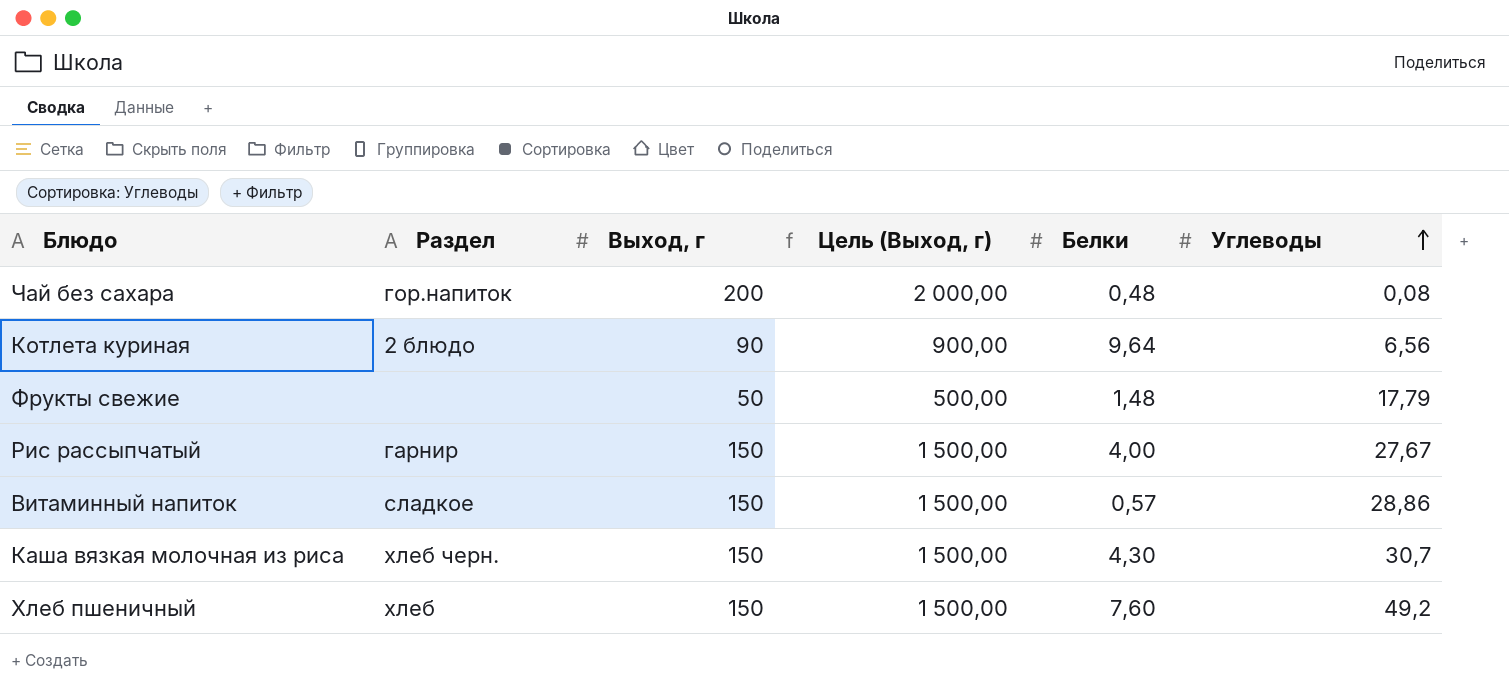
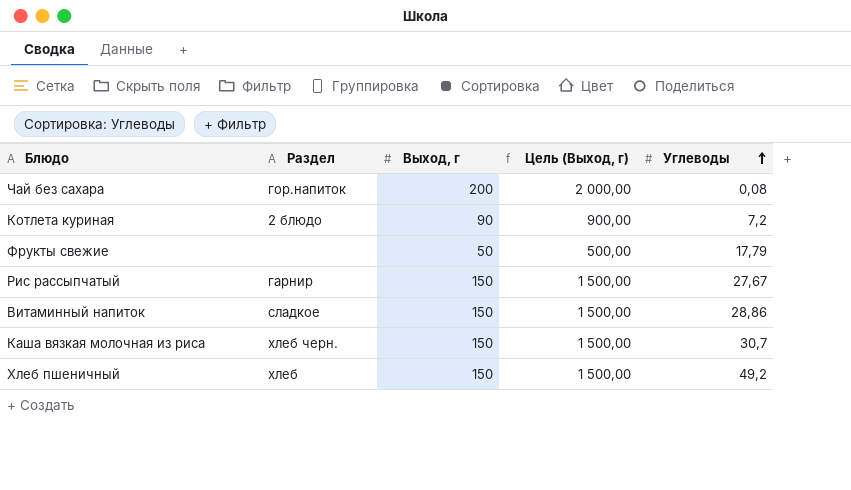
column Белки | position: 5 -> none
Котлета куриная | Углеводы: 6,56 -> 7,2

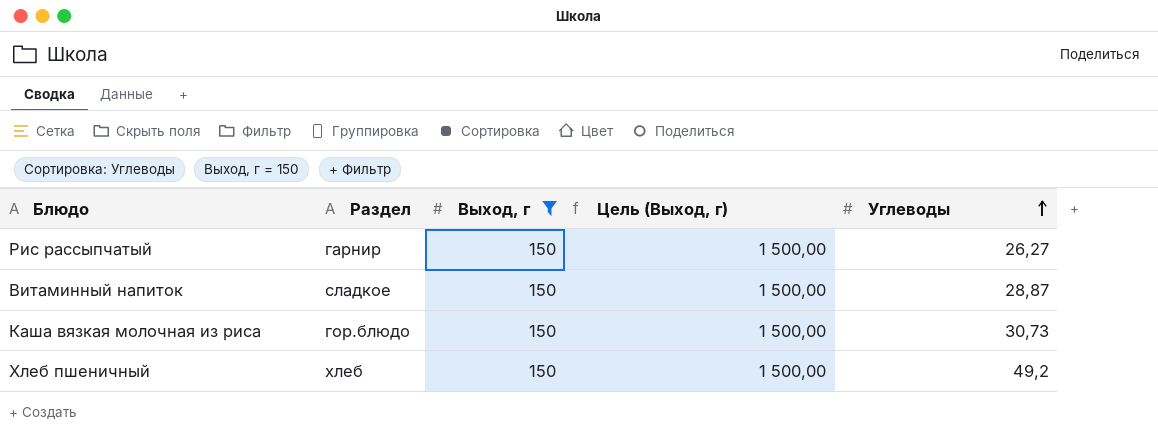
filter: none -> Выход, г = 150
Рис рассыпчатый | Углеводы: 27,67 -> 26,27
Витаминный напиток | Углеводы: 28,86 -> 28,87
Каша вязкая молочная из риса | Раздел: хлеб черн. -> гор.блюдо
Каша вязкая молочная из риса | Углеводы: 30,7 -> 30,73

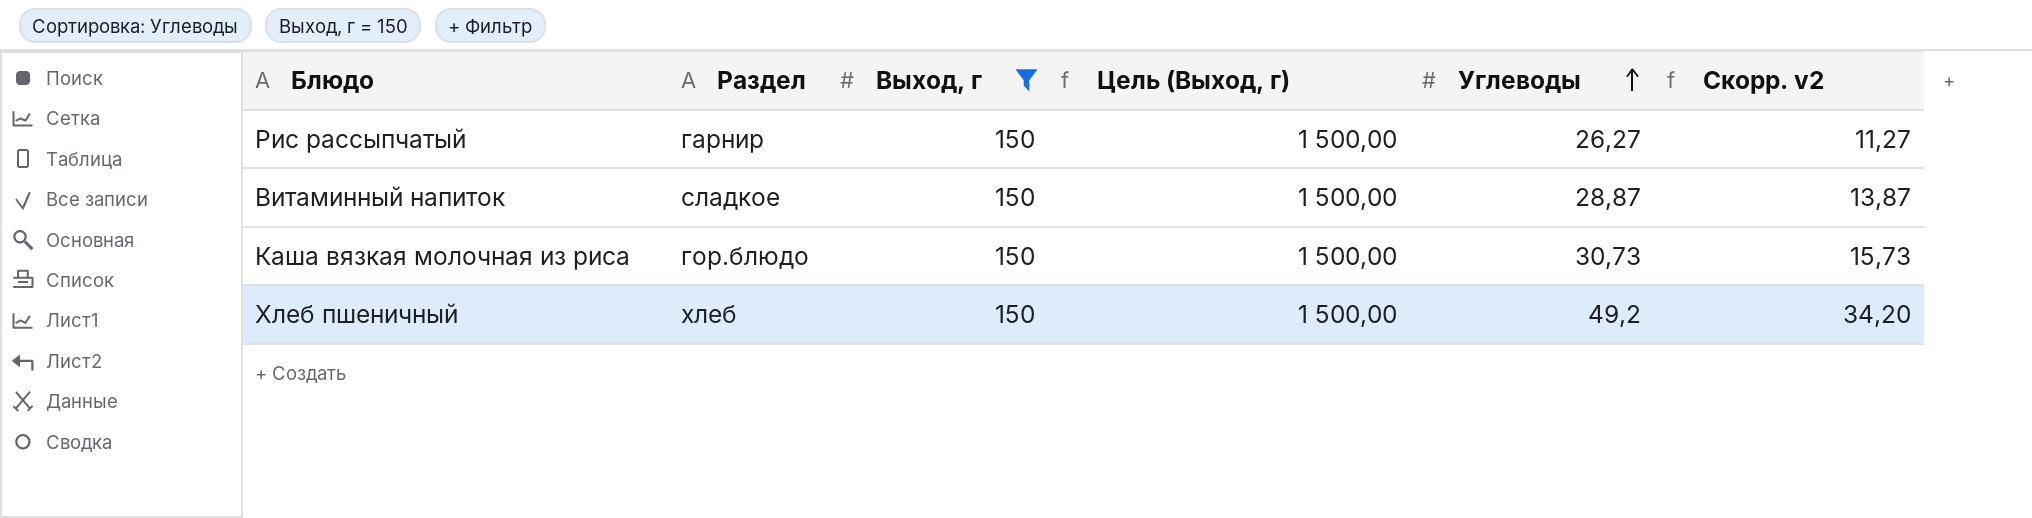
column Скорр. v2 | formula: none -> [Углеводы] - 15

